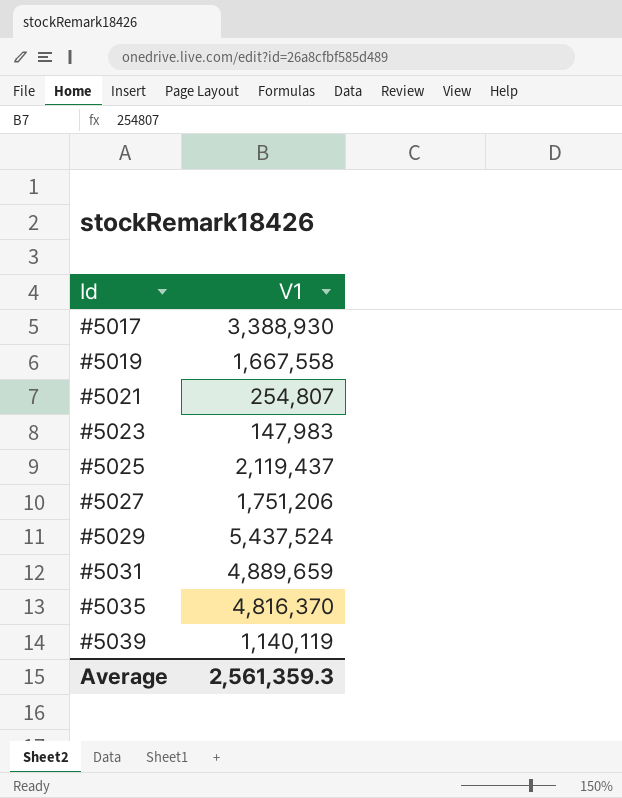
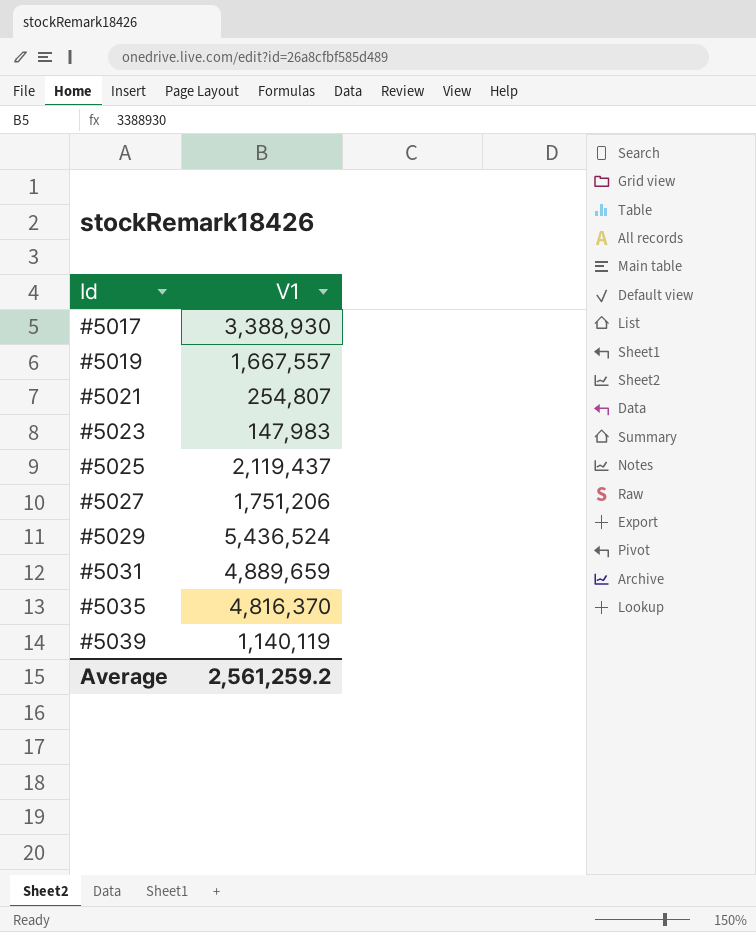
#5019 | V1: 1,667,558 -> 1,667,557
#5029 | V1: 5,437,524 -> 5,436,524
Average | V1: 2,561,359.3 -> 2,561,259.2

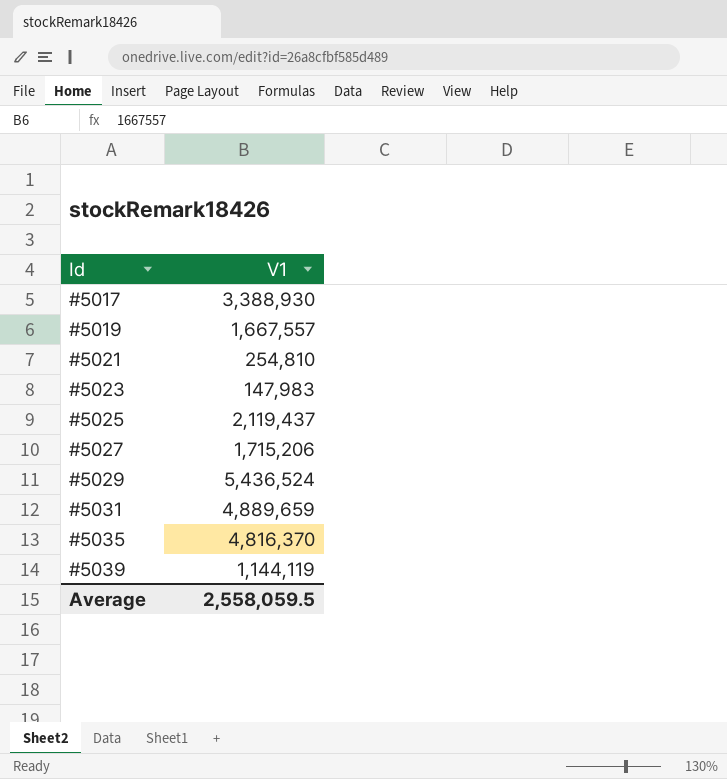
#5021 | V1: 254,807 -> 254,810
#5027 | V1: 1,751,206 -> 1,715,206
#5039 | V1: 1,140,119 -> 1,144,119
Average | V1: 2,561,259.2 -> 2,558,059.5

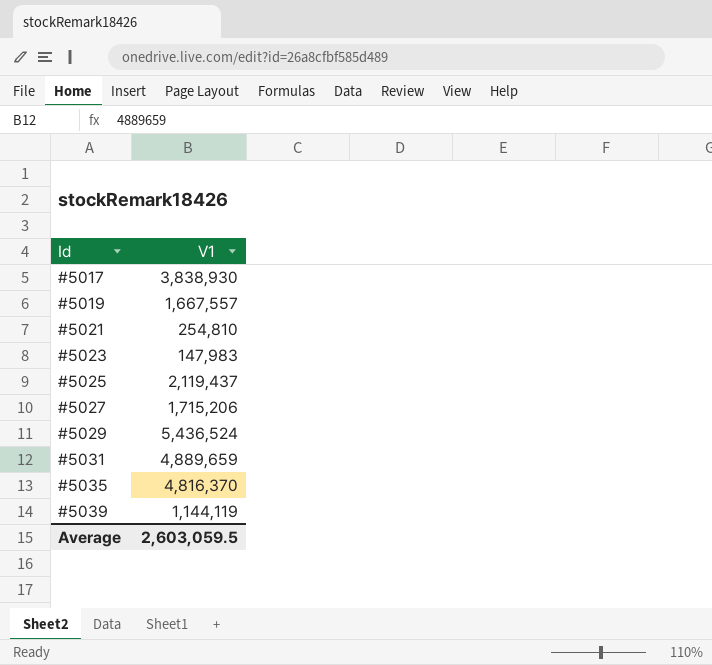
#5017 | V1: 3,388,930 -> 3,838,930
Average | V1: 2,558,059.5 -> 2,603,059.5

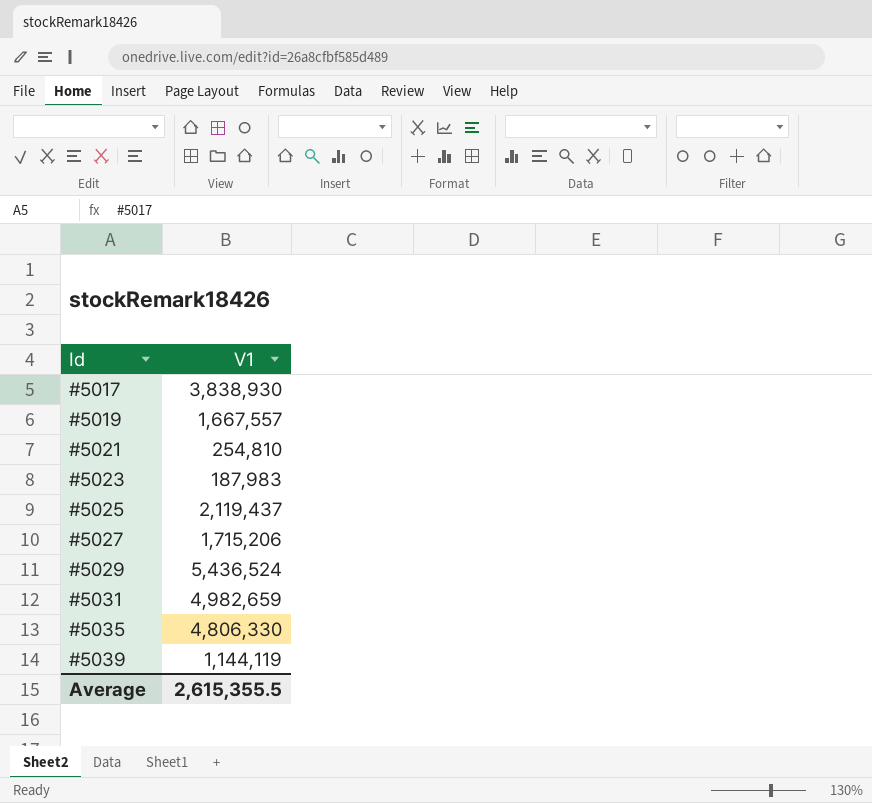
#5023 | V1: 147,983 -> 187,983
#5031 | V1: 4,889,659 -> 4,982,659
#5035 | V1: 4,816,370 -> 4,806,330
Average | V1: 2,603,059.5 -> 2,615,355.5

